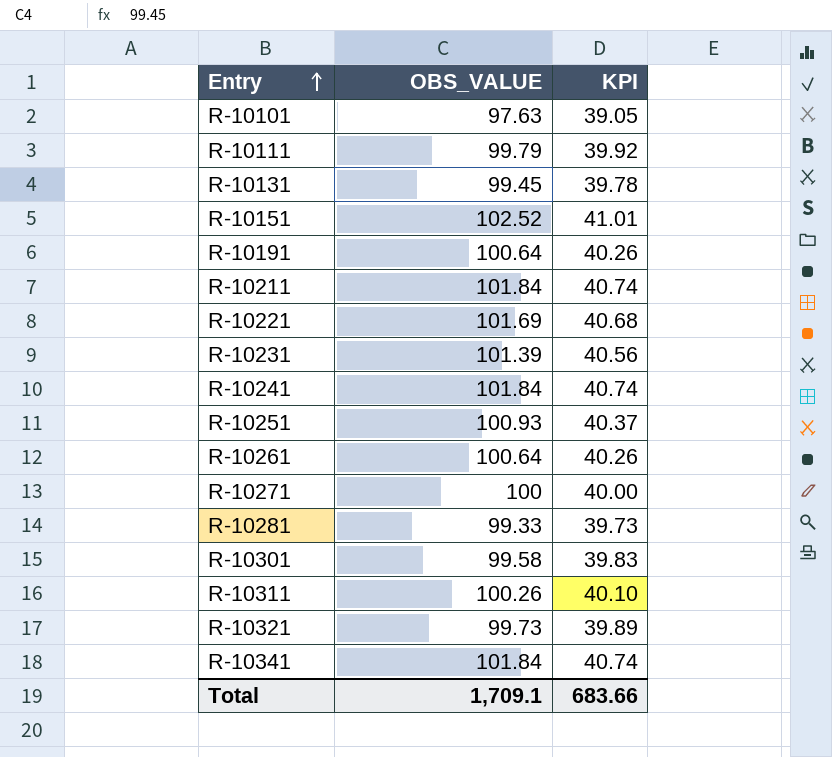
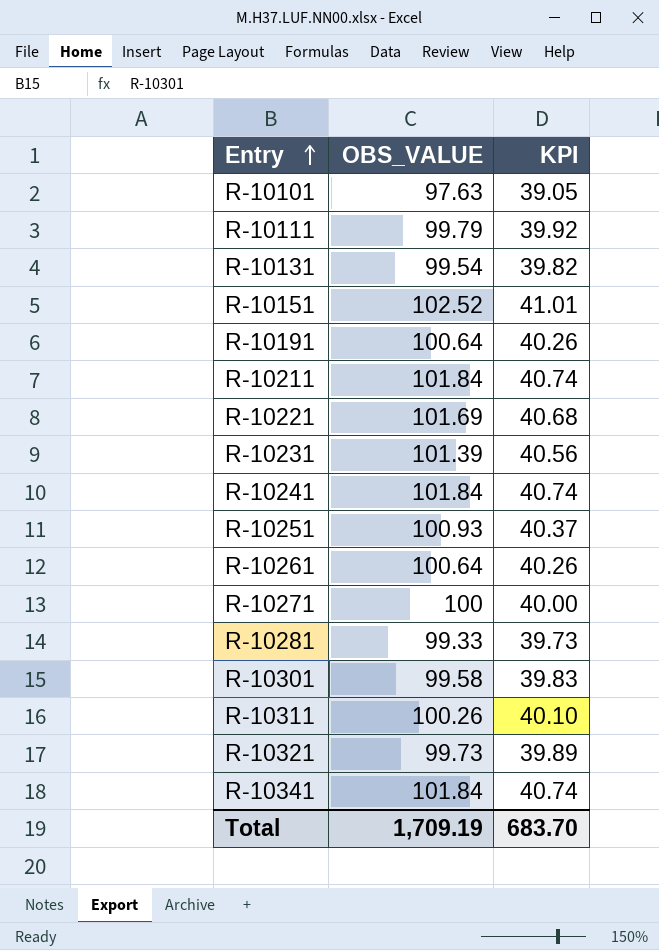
R-10131 | OBS_VALUE: 99.45 -> 99.54
R-10131 | KPI: 39.78 -> 39.82
Total | OBS_VALUE: 1,709.1 -> 1,709.19
Total | KPI: 683.66 -> 683.70

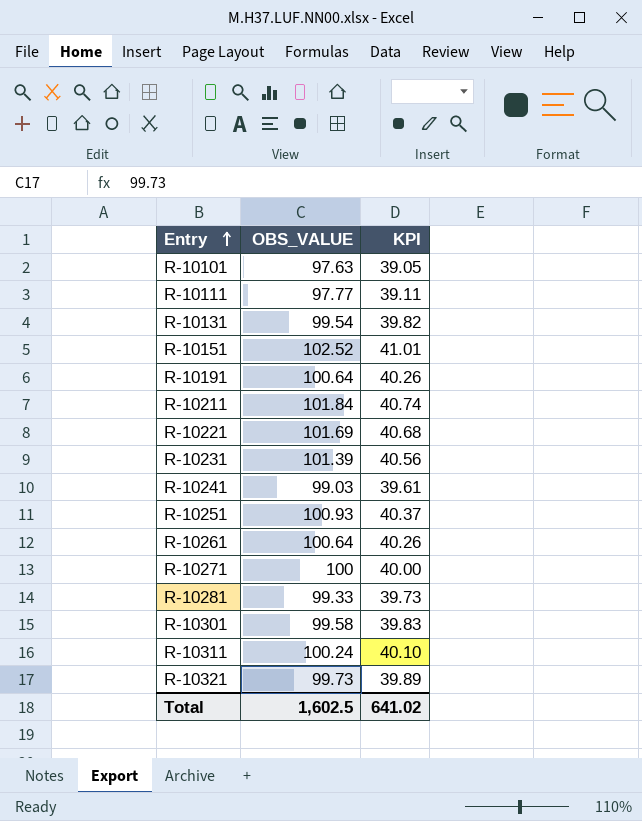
row R-10341: 101.84 | 40.74 -> none
R-10111 | OBS_VALUE: 99.79 -> 97.77
R-10111 | KPI: 39.92 -> 39.11
R-10241 | OBS_VALUE: 101.84 -> 99.03
R-10241 | KPI: 40.74 -> 39.61
R-10311 | OBS_VALUE: 100.26 -> 100.24
Total | OBS_VALUE: 1,709.19 -> 1,602.5
Total | KPI: 683.70 -> 641.02

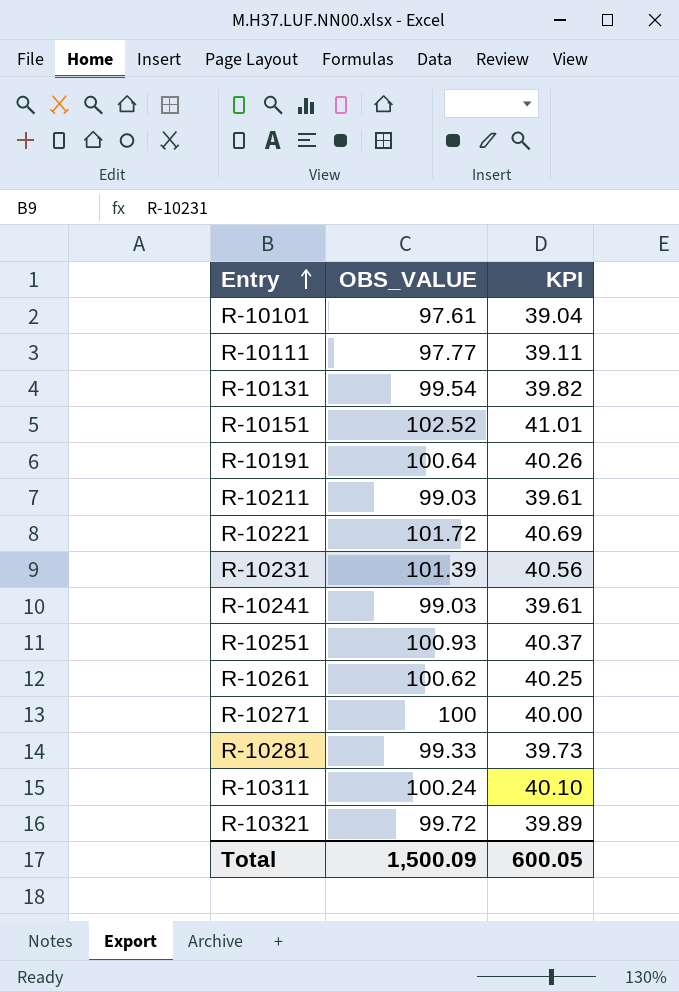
row R-10301: 99.58 | 39.83 -> none
R-10101 | OBS_VALUE: 97.63 -> 97.61
R-10101 | KPI: 39.05 -> 39.04
R-10211 | OBS_VALUE: 101.84 -> 99.03
R-10211 | KPI: 40.74 -> 39.61
R-10221 | OBS_VALUE: 101.69 -> 101.72
R-10221 | KPI: 40.68 -> 40.69
R-10261 | OBS_VALUE: 100.64 -> 100.62
R-10261 | KPI: 40.26 -> 40.25
R-10321 | OBS_VALUE: 99.73 -> 99.72
Total | OBS_VALUE: 1,602.5 -> 1,500.09
Total | KPI: 641.02 -> 600.05

